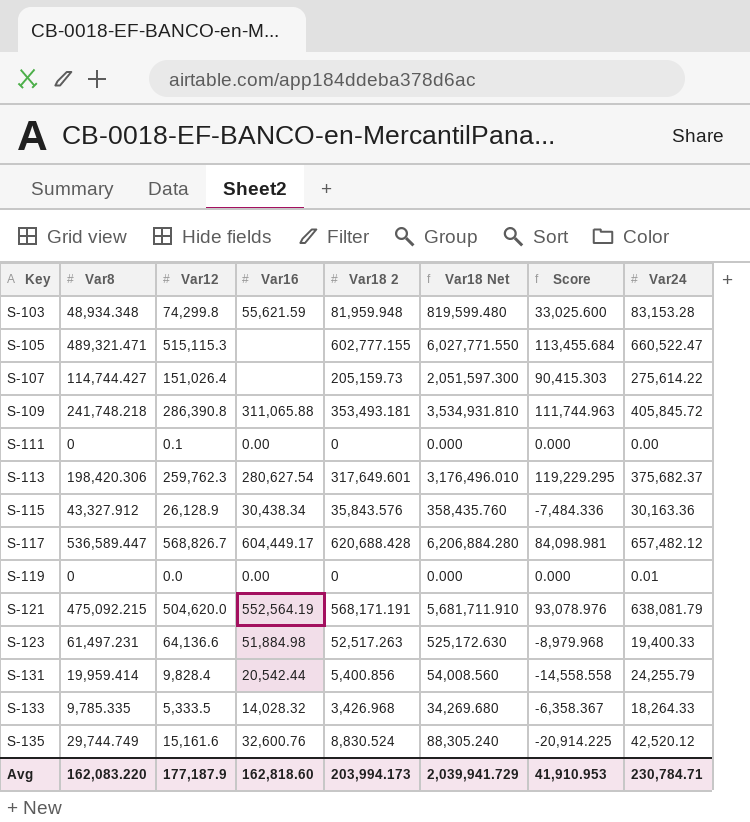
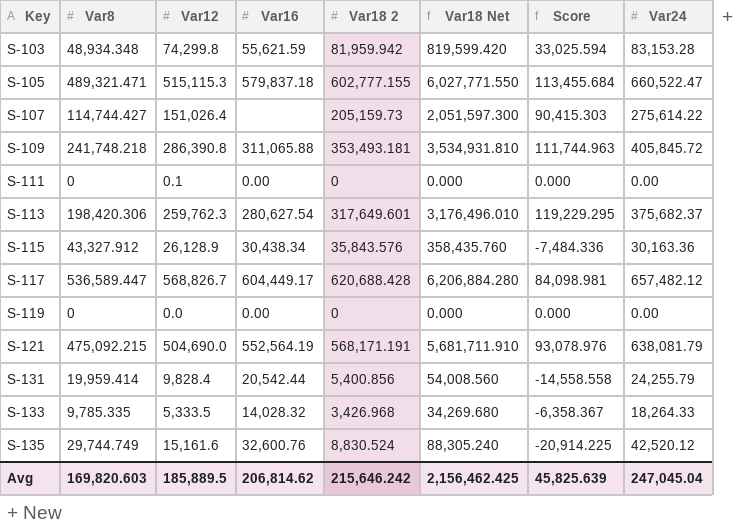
row S-123: 61,497.231 | 64,136.6 | 51,884.98 | 52,517.263 | 525,172.630 | -8,979.968 | 19,400.33 -> none
S-103 | Var18 2: 81,959.948 -> 81,959.942
S-103 | Var18 Net: 819,599.480 -> 819,599.420
S-103 | Score: 33,025.600 -> 33,025.594
S-105 | Var16: none -> 579,837.18
S-119 | Var24: 0.01 -> 0.00
S-121 | Var12: 504,620.0 -> 504,690.0
Avg | Var8: 162,083.220 -> 169,820.603
Avg | Var12: 177,187.9 -> 185,889.5
Avg | Var16: 162,818.60 -> 206,814.62
Avg | Var18 2: 203,994.173 -> 215,646.242
Avg | Var18 Net: 2,039,941.729 -> 2,156,462.425
Avg | Score: 41,910.953 -> 45,825.639
Avg | Var24: 230,784.71 -> 247,045.04

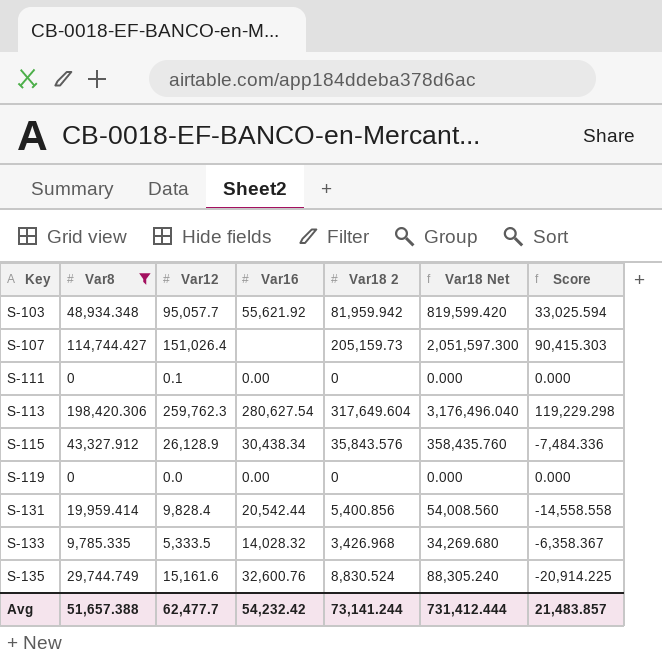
filter: none -> Var8 <= 198,420.306
column Var24 | position: 8 -> none
S-103 | Var12: 74,299.8 -> 95,057.7
S-103 | Var16: 55,621.59 -> 55,621.92
S-113 | Var18 2: 317,649.601 -> 317,649.604
S-113 | Var18 Net: 3,176,496.010 -> 3,176,496.040
S-113 | Score: 119,229.295 -> 119,229.298
Avg | Var8: 169,820.603 -> 51,657.388
Avg | Var12: 185,889.5 -> 62,477.7
Avg | Var16: 206,814.62 -> 54,232.42
Avg | Var18 2: 215,646.242 -> 73,141.244
Avg | Var18 Net: 2,156,462.425 -> 731,412.444
Avg | Score: 45,825.639 -> 21,483.857

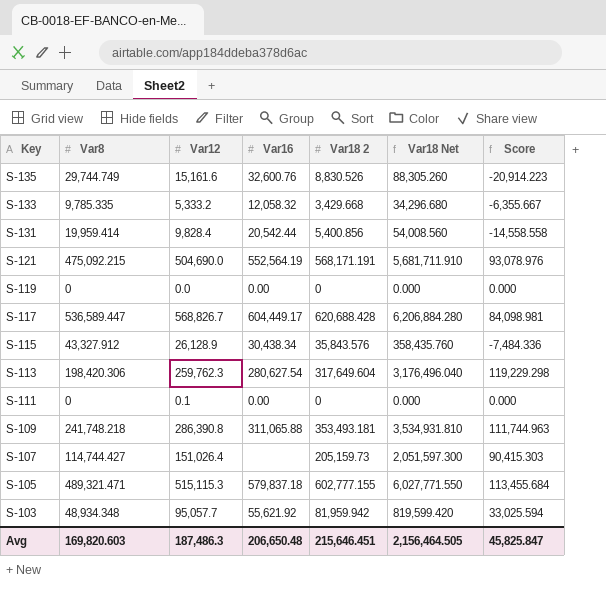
filter: Var8 <= 198,420.306 -> none
row order: Key ascending -> Key descending
S-135 | Var18 2: 8,830.524 -> 8,830.526
S-135 | Var18 Net: 88,305.240 -> 88,305.260
S-135 | Score: -20,914.225 -> -20,914.223
S-133 | Var12: 5,333.5 -> 5,333.2
S-133 | Var16: 14,028.32 -> 12,058.32
S-133 | Var18 2: 3,426.968 -> 3,429.668
S-133 | Var18 Net: 34,269.680 -> 34,296.680
S-133 | Score: -6,358.367 -> -6,355.667
Avg | Var8: 51,657.388 -> 169,820.603
Avg | Var12: 62,477.7 -> 187,486.3
Avg | Var16: 54,232.42 -> 206,650.48
Avg | Var18 2: 73,141.244 -> 215,646.451
Avg | Var18 Net: 731,412.444 -> 2,156,464.505
Avg | Score: 21,483.857 -> 45,825.847

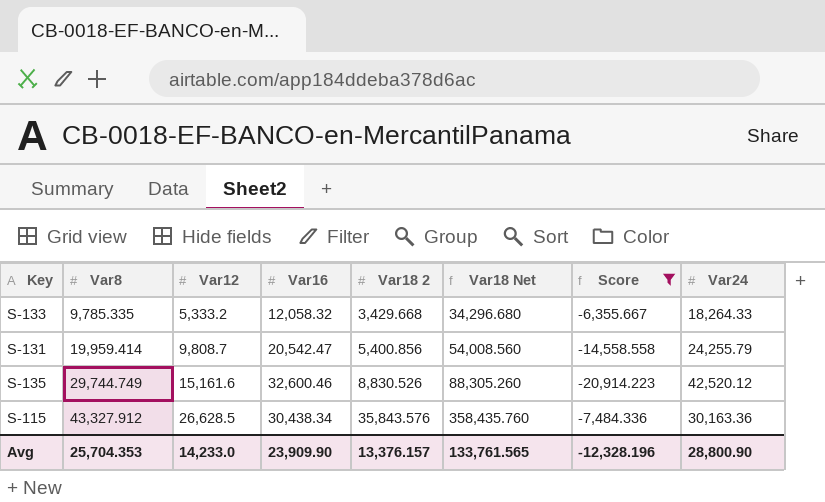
filter: none -> Score <= -6,355.667
row order: Key descending -> Var8 ascending
column Var24 | position: none -> 8
S-131 | Var12: 9,828.4 -> 9,808.7
S-131 | Var16: 20,542.44 -> 20,542.47
S-135 | Var16: 32,600.76 -> 32,600.46
S-115 | Var12: 26,128.9 -> 26,628.5
Avg | Var8: 169,820.603 -> 25,704.353
Avg | Var12: 187,486.3 -> 14,233.0
Avg | Var16: 206,650.48 -> 23,909.90
Avg | Var18 2: 215,646.451 -> 13,376.157
Avg | Var18 Net: 2,156,464.505 -> 133,761.565
Avg | Score: 45,825.847 -> -12,328.196

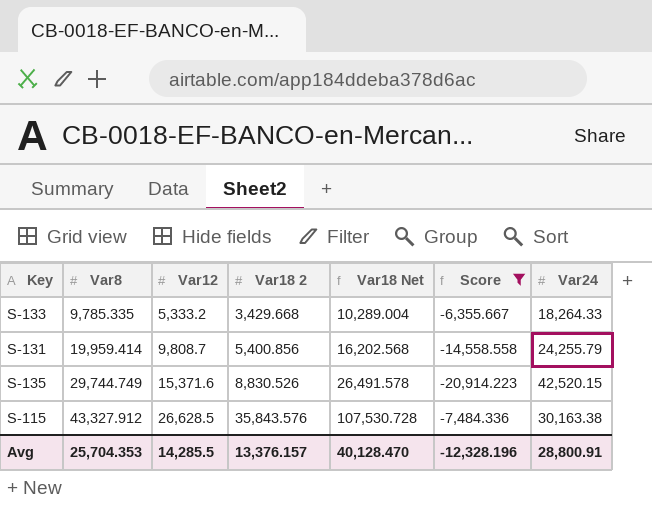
column Var16 | position: 4 -> none
column Var18 Net | formula: [Var18 2] * 10 -> [Var18 2] * 3
S-135 | Var12: 15,161.6 -> 15,371.6
S-135 | Var24: 42,520.12 -> 42,520.15
S-115 | Var24: 30,163.36 -> 30,163.38
Avg | Var12: 14,233.0 -> 14,285.5
Avg | Var18 Net: 133,761.565 -> 40,128.470
Avg | Var24: 28,800.90 -> 28,800.91

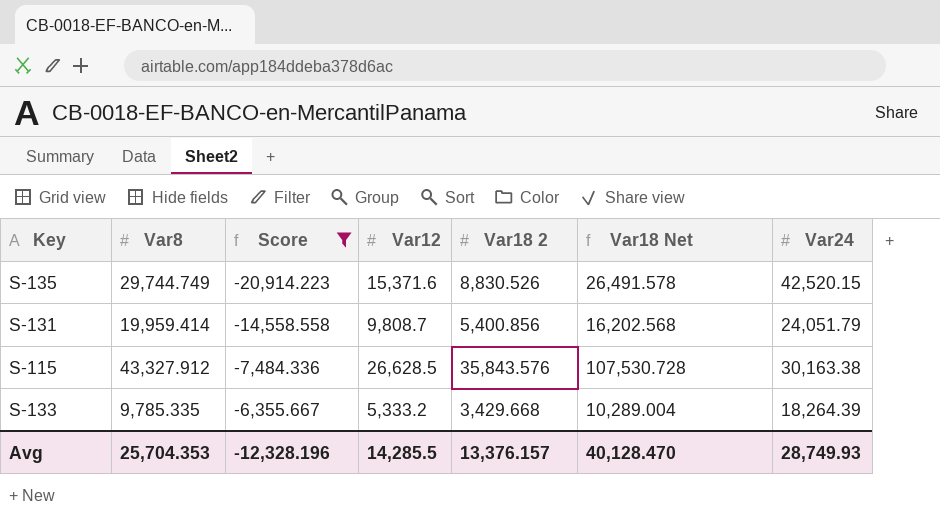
row order: Var8 ascending -> Score ascending
column Score | position: 6 -> 3
S-131 | Var24: 24,255.79 -> 24,051.79
S-133 | Var24: 18,264.33 -> 18,264.39
Avg | Var24: 28,800.91 -> 28,749.93

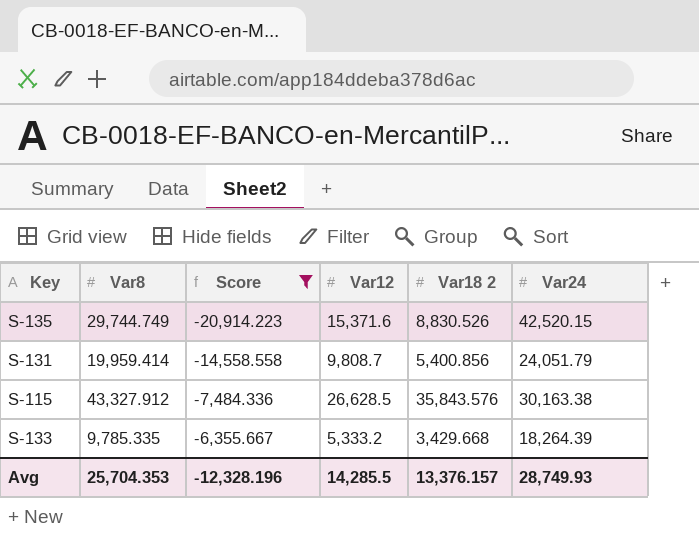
column Var18 Net | formula: [Var18 2] * 3 -> none

